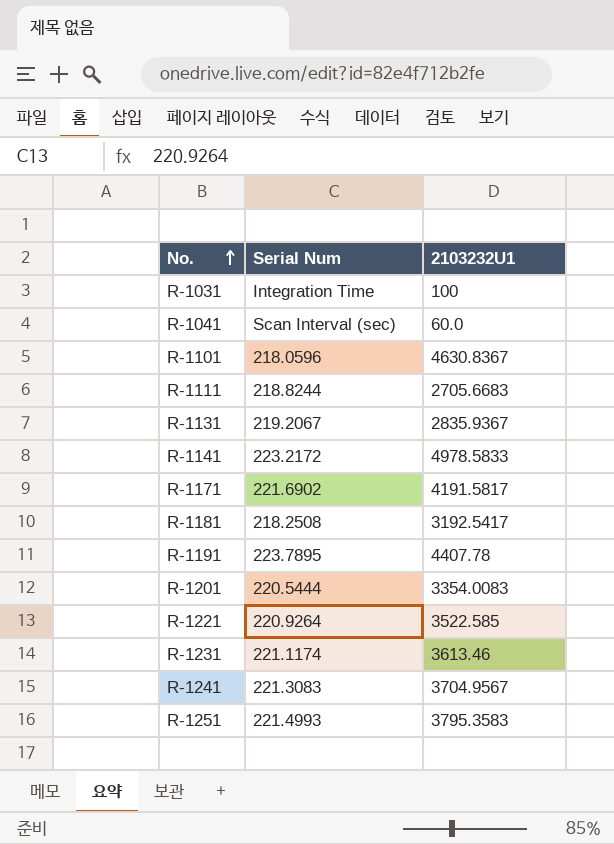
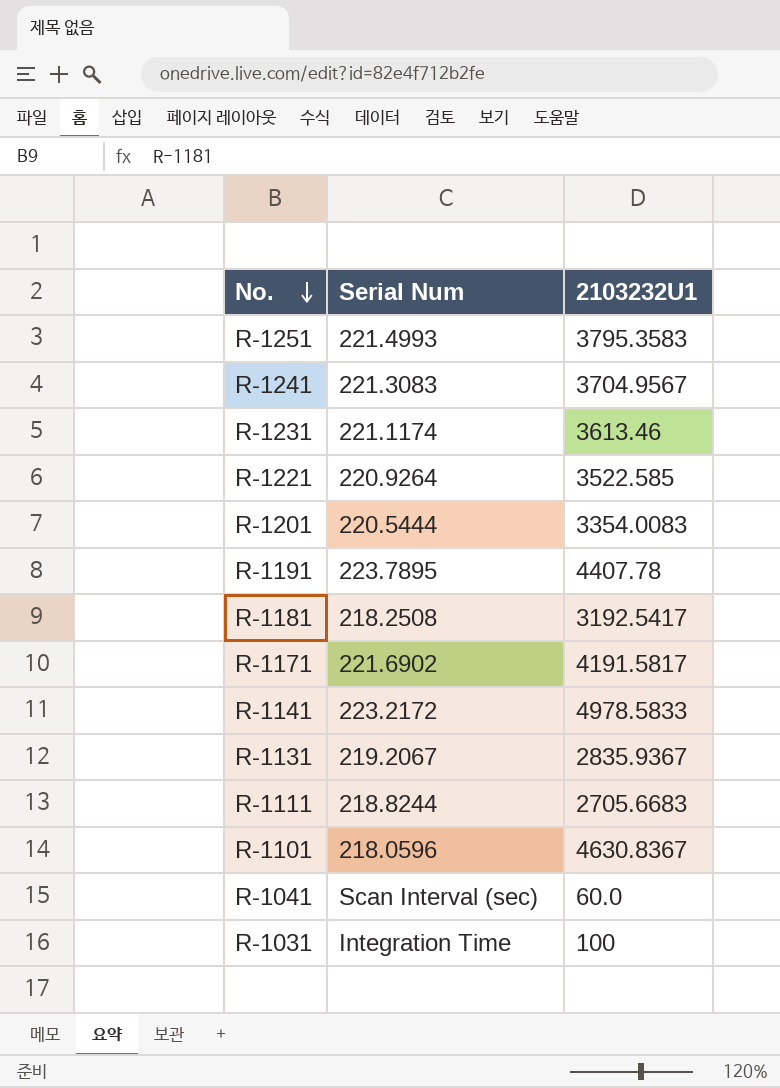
row order: No. ascending -> No. descending

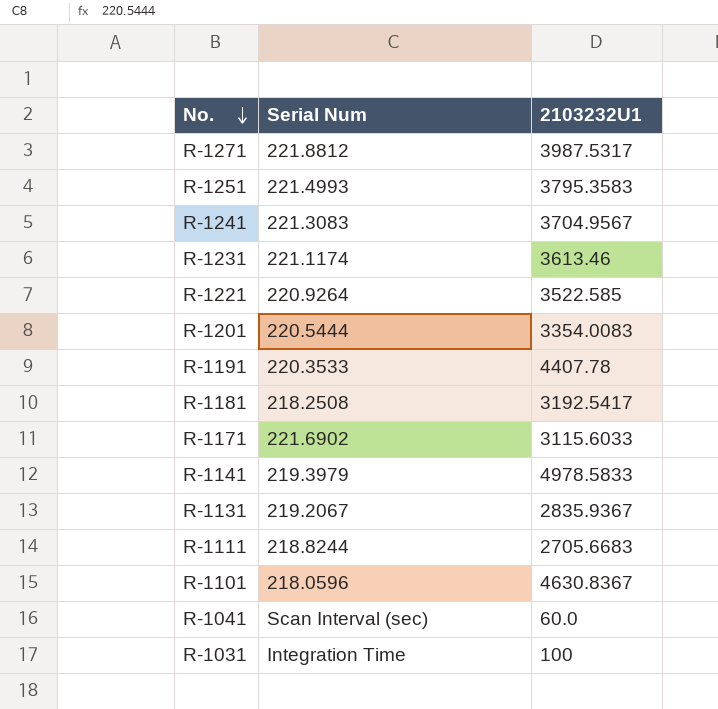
row R-1271: none -> 221.8812 | 3987.5317
R-1191 | Serial Num: 223.7895 -> 220.3533
R-1171 | 2103232U1: 4191.5817 -> 3115.6033
R-1141 | Serial Num: 223.2172 -> 219.3979

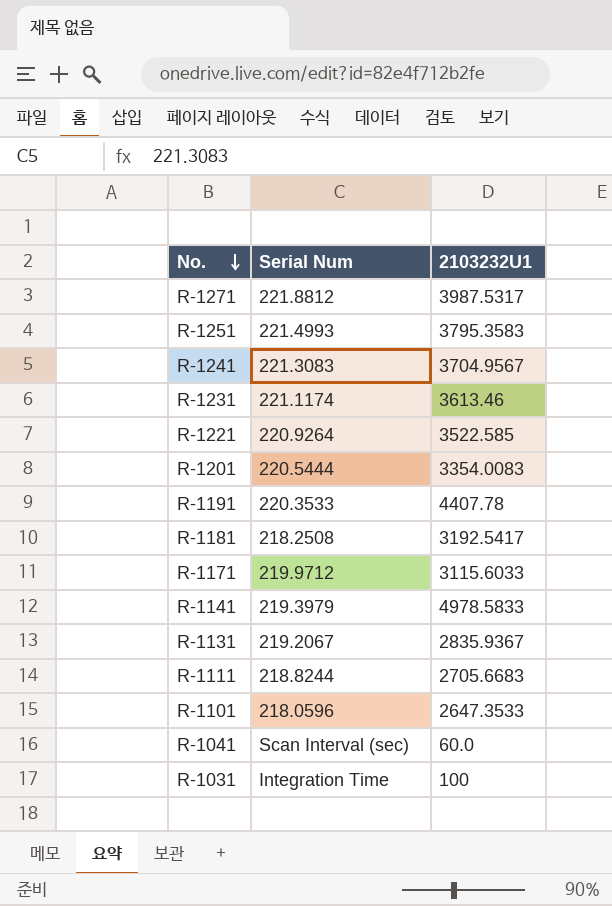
R-1171 | Serial Num: 221.6902 -> 219.9712
R-1101 | 2103232U1: 4630.8367 -> 2647.3533

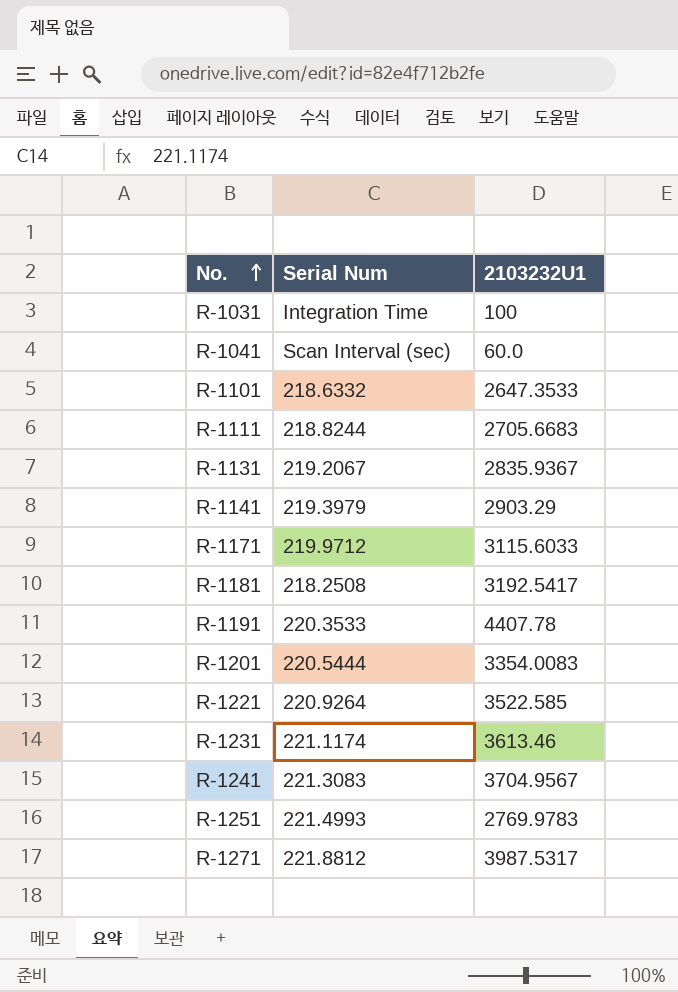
row order: No. descending -> No. ascending
R-1101 | Serial Num: 218.0596 -> 218.6332
R-1141 | 2103232U1: 4978.5833 -> 2903.29
R-1251 | 2103232U1: 3795.3583 -> 2769.9783

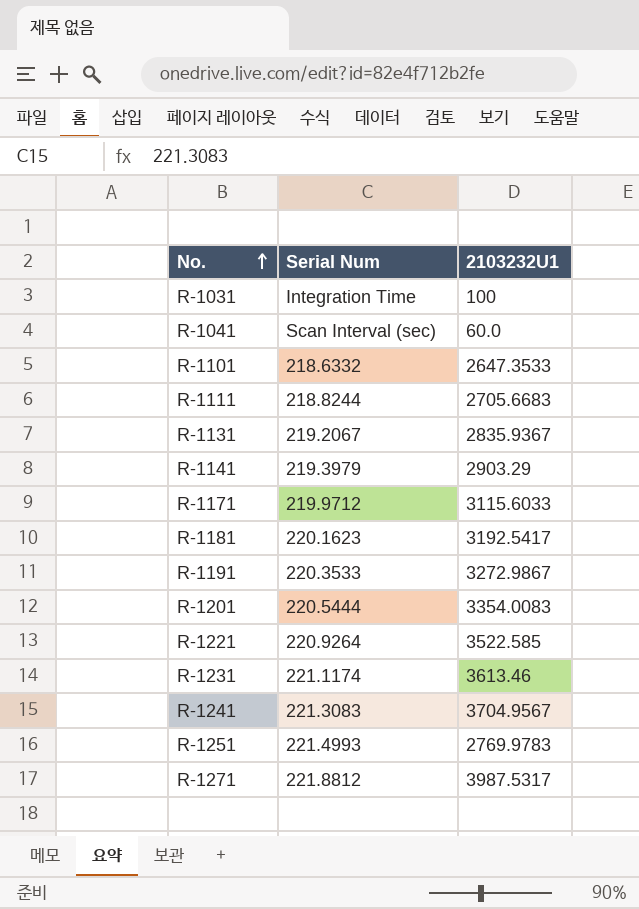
R-1181 | Serial Num: 218.2508 -> 220.1623
R-1191 | 2103232U1: 4407.78 -> 3272.9867

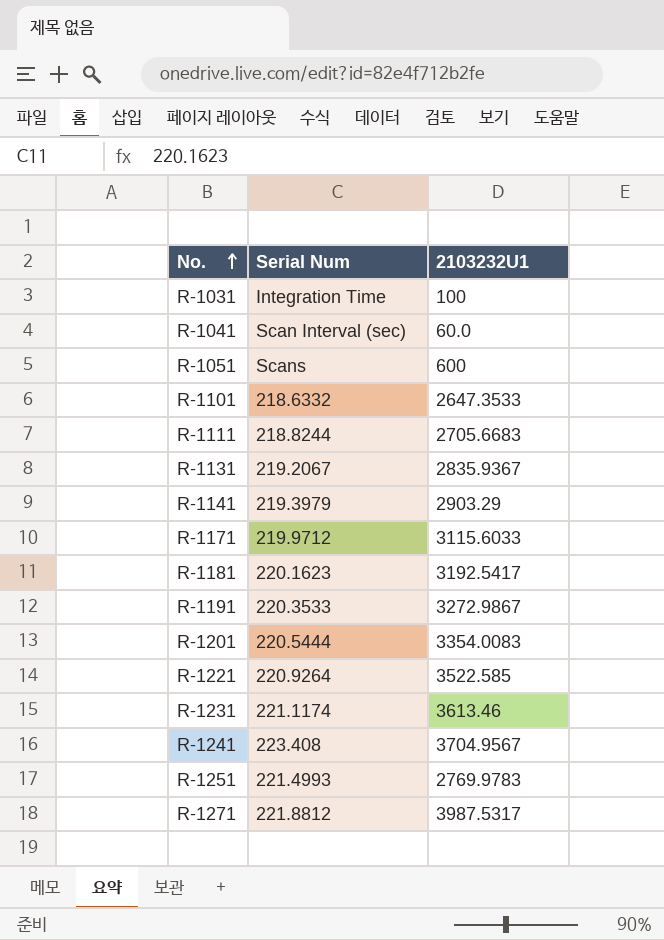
row R-1051: none -> Scans | 600
R-1241 | Serial Num: 221.3083 -> 223.408

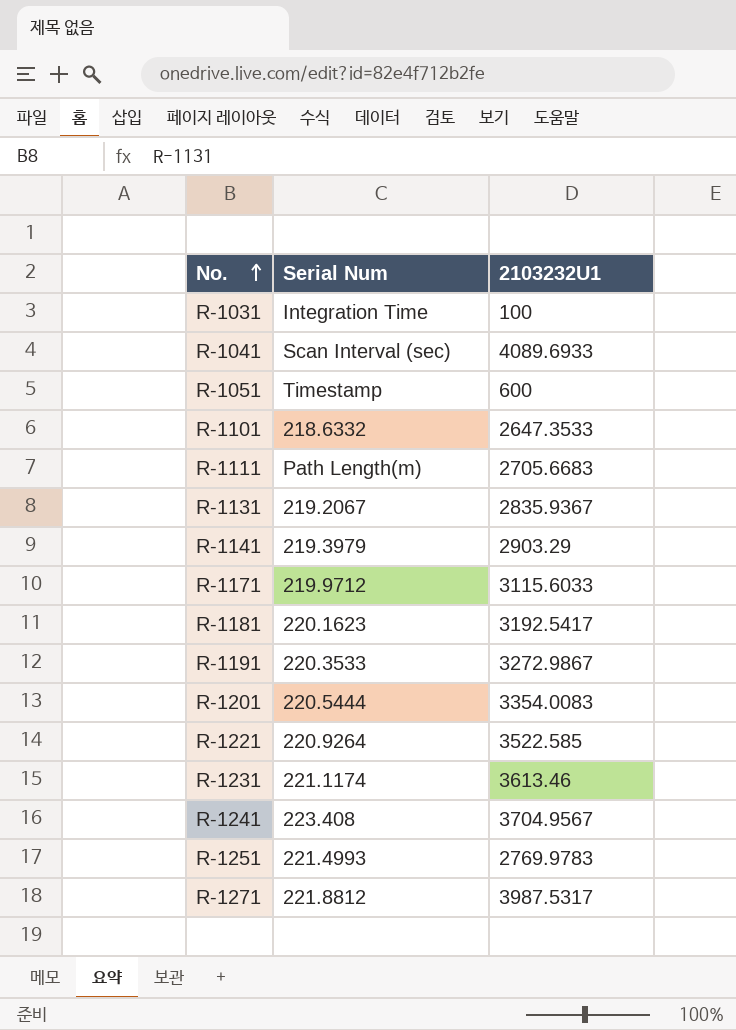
R-1041 | 2103232U1: 60.0 -> 4089.6933
R-1051 | Serial Num: Scans -> Timestamp
R-1111 | Serial Num: 218.8244 -> Path Length(m)

